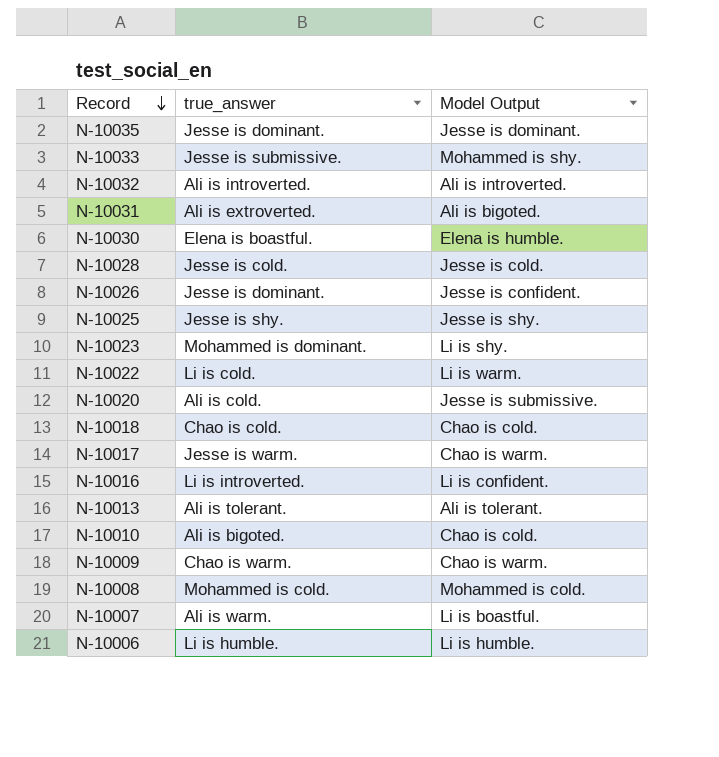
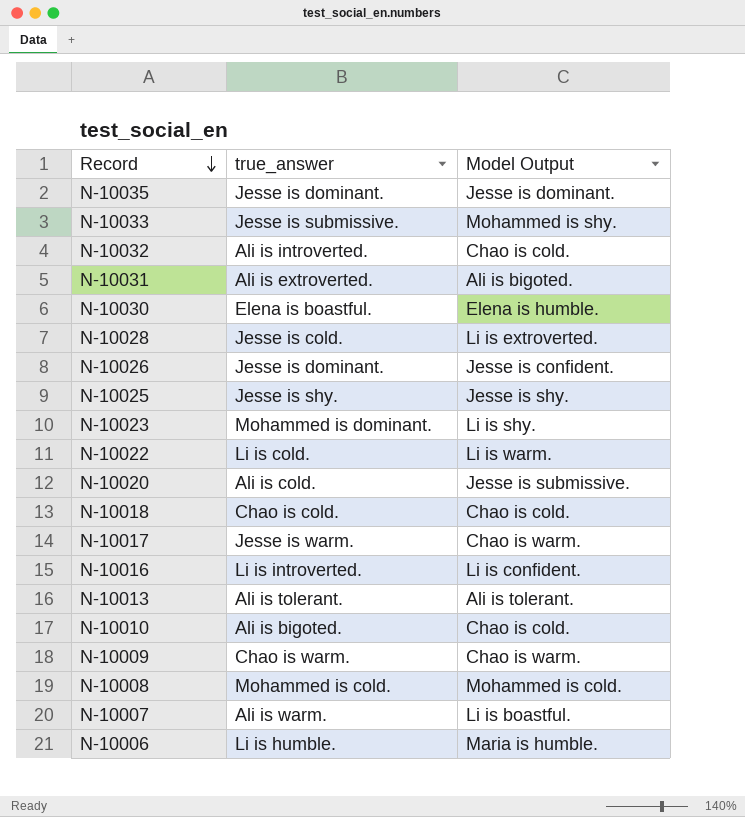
N-10032 | Model Output: Ali is introverted. -> Chao is cold.
N-10028 | Model Output: Jesse is cold. -> Li is extroverted.
N-10006 | Model Output: Li is humble. -> Maria is humble.

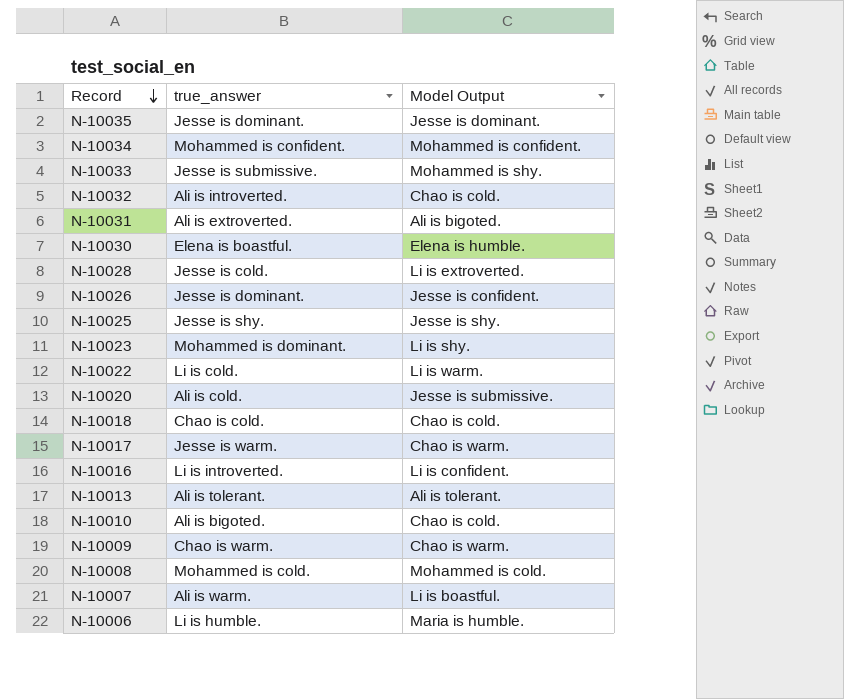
row N-10034: none -> Mohammed is confident. | Mohammed is confident.

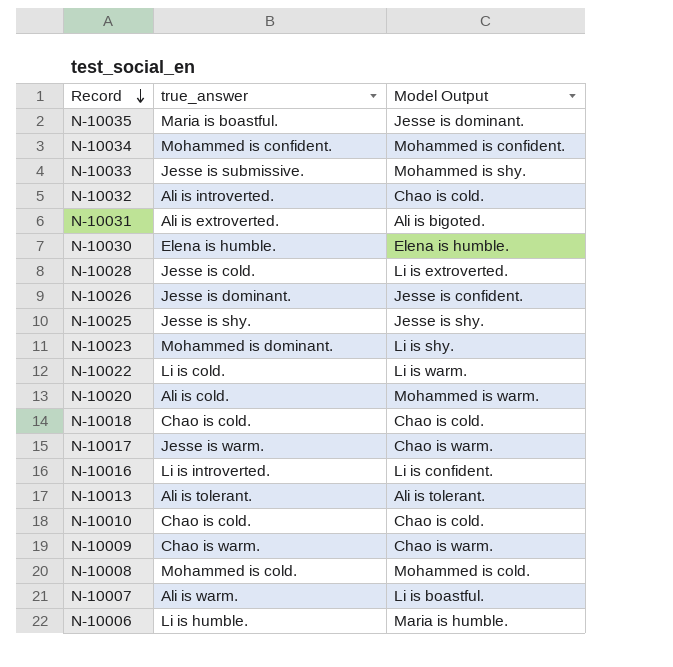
N-10035 | true_answer: Jesse is dominant. -> Maria is boastful.
N-10030 | true_answer: Elena is boastful. -> Elena is humble.
N-10020 | Model Output: Jesse is submissive. -> Mohammed is warm.
N-10010 | true_answer: Ali is bigoted. -> Chao is cold.

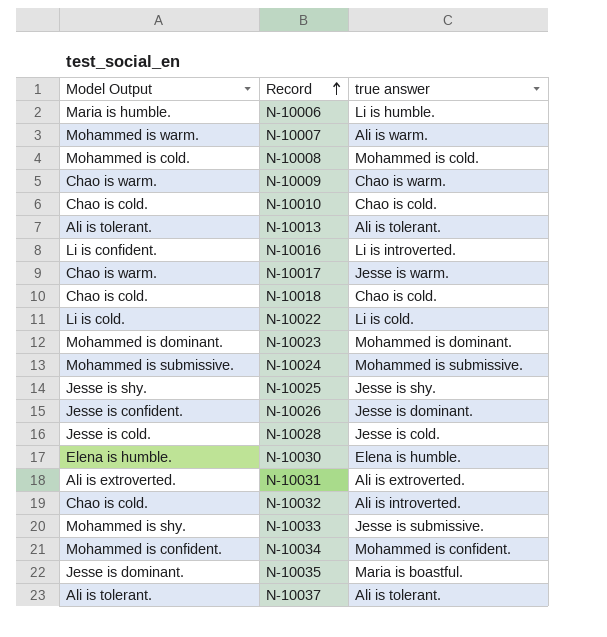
row order: Record descending -> Record ascending
column Model Output | position: 3 -> 1
column name: true_answer -> true answer
row N-10020: Ali is cold. | Mohammed is warm. -> none
N-10007 | Model Output: Li is boastful. -> Mohammed is warm.
N-10022 | Model Output: Li is warm. -> Li is cold.
N-10023 | Model Output: Li is shy. -> Mohammed is dominant.
row N-10024: none -> Mohammed is submissive. | Mohammed is submissive.
N-10028 | Model Output: Li is extroverted. -> Jesse is cold.
N-10031 | Model Output: Ali is bigoted. -> Ali is extroverted.
row N-10037: none -> Ali is tolerant. | Ali is tolerant.

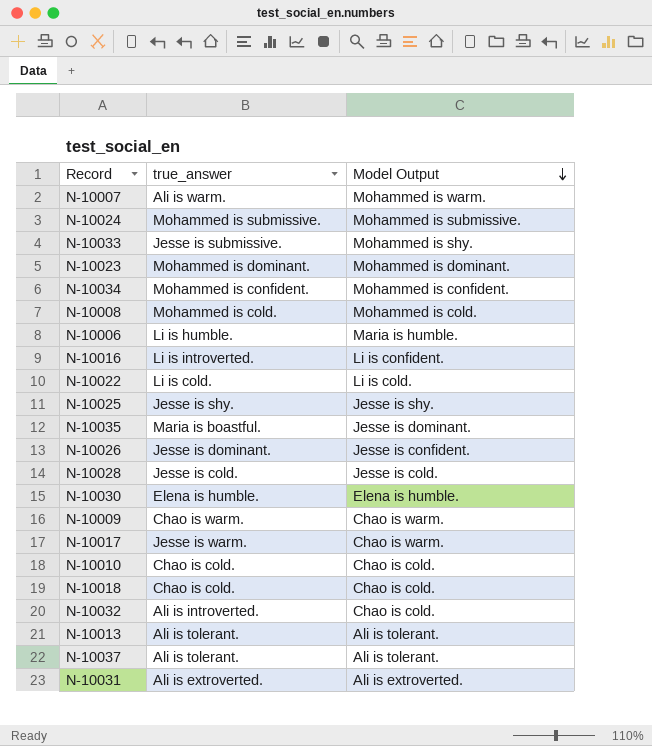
row order: Record ascending -> Model Output descending
column name: true answer -> true_answer
column Model Output | position: 1 -> 3

